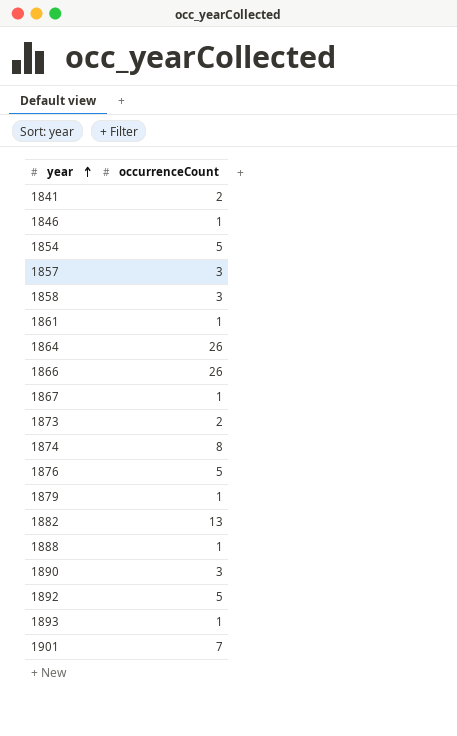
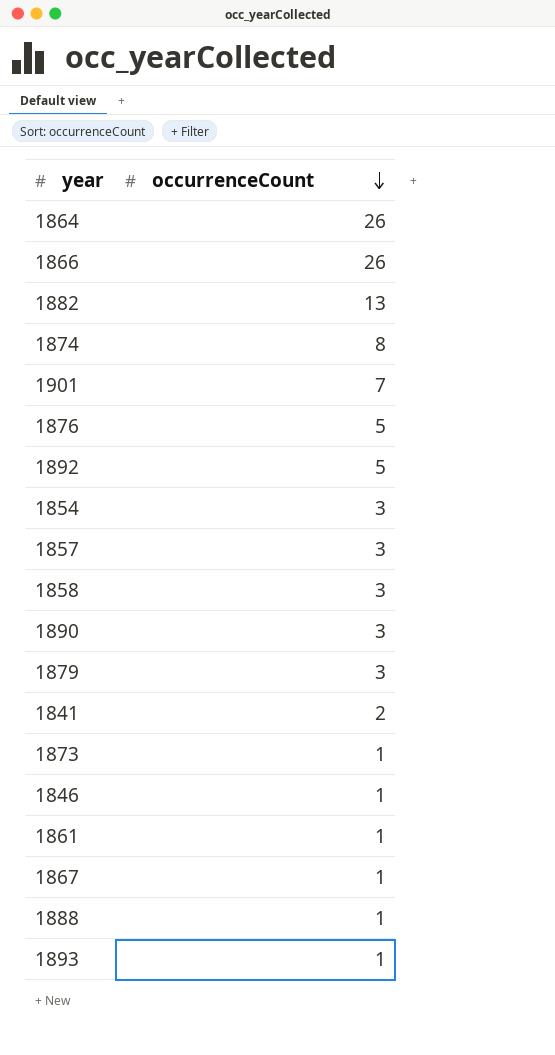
row order: year ascending -> occurrenceCount descending
1854 | occurrenceCount: 5 -> 3
1879 | occurrenceCount: 1 -> 3
1873 | occurrenceCount: 2 -> 1

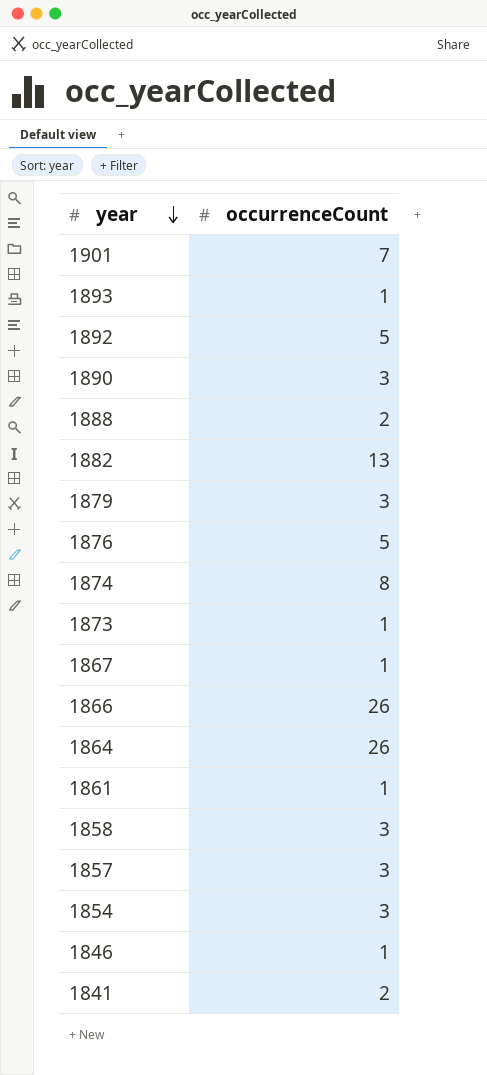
row order: occurrenceCount descending -> year descending
1888 | occurrenceCount: 1 -> 2

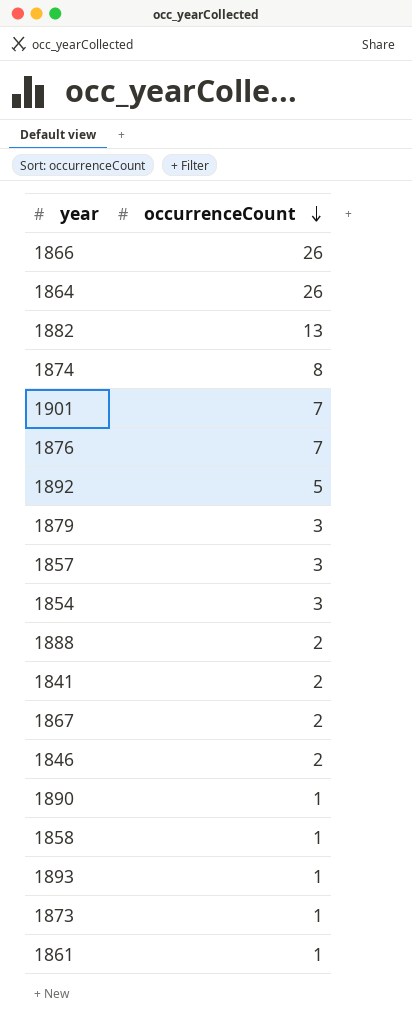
row order: year descending -> occurrenceCount descending
1876 | occurrenceCount: 5 -> 7
1867 | occurrenceCount: 1 -> 2
1846 | occurrenceCount: 1 -> 2
1890 | occurrenceCount: 3 -> 1
1858 | occurrenceCount: 3 -> 1

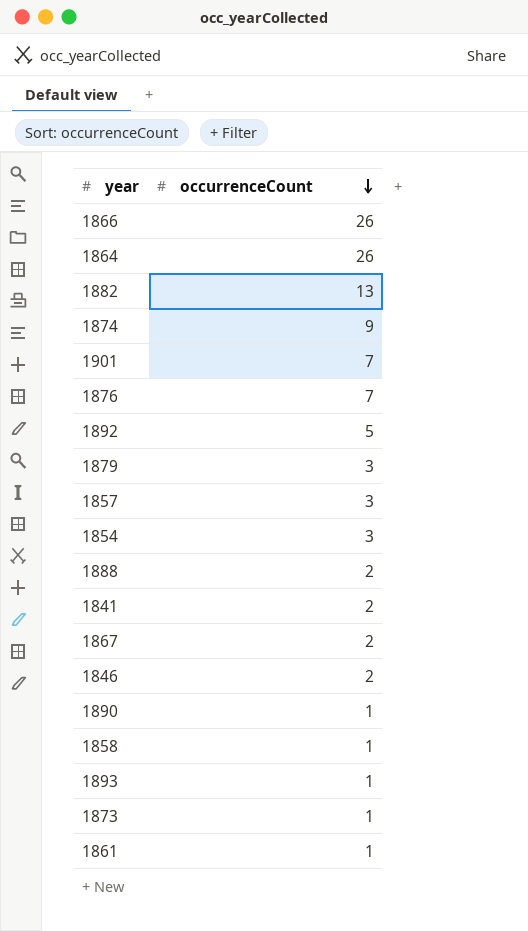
1874 | occurrenceCount: 8 -> 9

